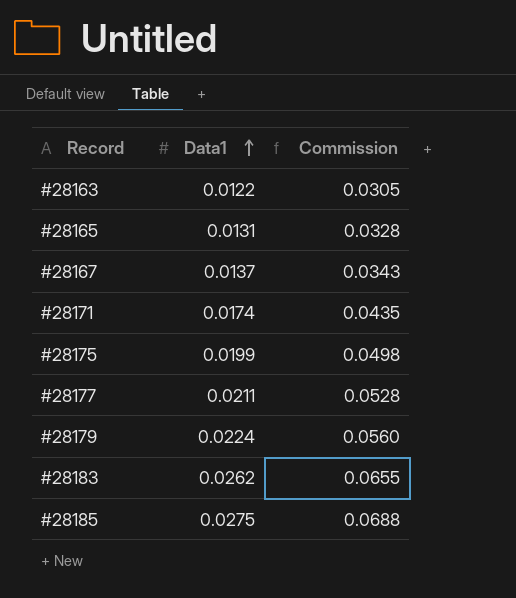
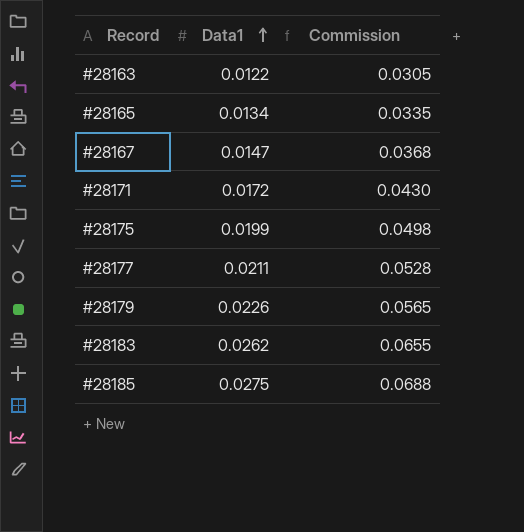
#28165 | Data1: 0.0131 -> 0.0134
#28165 | Commission: 0.0328 -> 0.0335
#28167 | Data1: 0.0137 -> 0.0147
#28167 | Commission: 0.0343 -> 0.0368
#28171 | Data1: 0.0174 -> 0.0172
#28171 | Commission: 0.0435 -> 0.0430
#28179 | Data1: 0.0224 -> 0.0226
#28179 | Commission: 0.0560 -> 0.0565

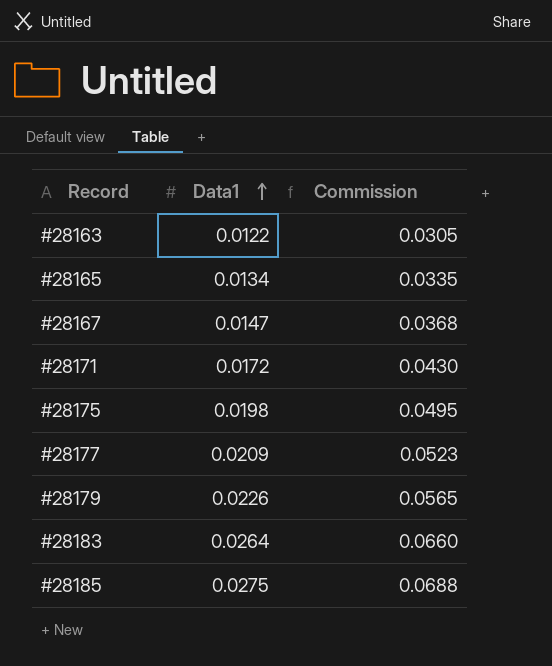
#28175 | Data1: 0.0199 -> 0.0198
#28175 | Commission: 0.0498 -> 0.0495
#28177 | Data1: 0.0211 -> 0.0209
#28177 | Commission: 0.0528 -> 0.0523
#28183 | Data1: 0.0262 -> 0.0264
#28183 | Commission: 0.0655 -> 0.0660

